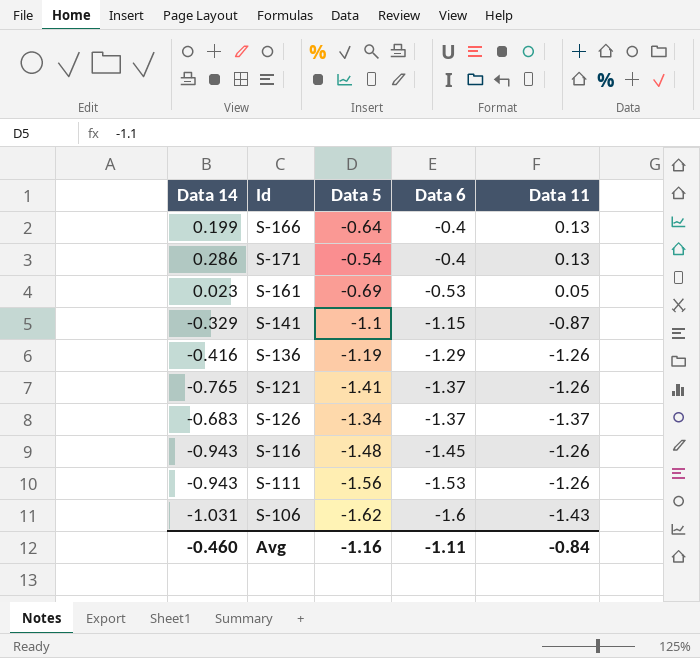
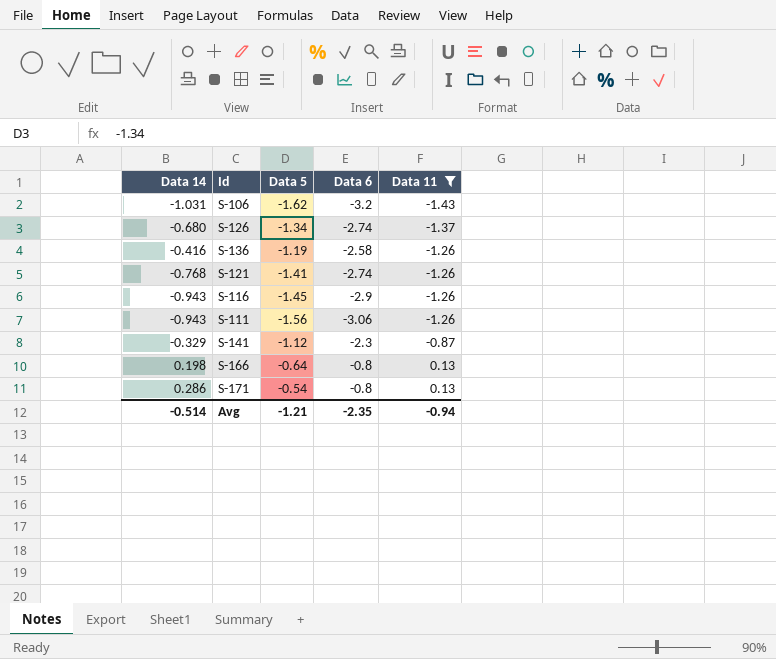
filter: none -> Data 11 != 0.05
row order: Data 6 descending -> Data 11 ascending
S-106 | Data 6: -1.6 -> -3.2
S-126 | Data 14: -0.683 -> -0.680
S-126 | Data 6: -1.37 -> -2.74
S-136 | Data 6: -1.29 -> -2.58
S-121 | Data 14: -0.765 -> -0.768
S-121 | Data 6: -1.37 -> -2.74
S-116 | Data 5: -1.48 -> -1.45
S-116 | Data 6: -1.45 -> -2.9
S-111 | Data 6: -1.53 -> -3.06
S-141 | Data 5: -1.1 -> -1.12
S-141 | Data 6: -1.15 -> -2.3
S-166 | Data 14: 0.199 -> 0.198
S-166 | Data 6: -0.4 -> -0.8
S-171 | Data 6: -0.4 -> -0.8
Avg | Data 14: -0.460 -> -0.514
Avg | Data 5: -1.16 -> -1.21
Avg | Data 6: -1.11 -> -2.35
Avg | Data 11: -0.84 -> -0.94

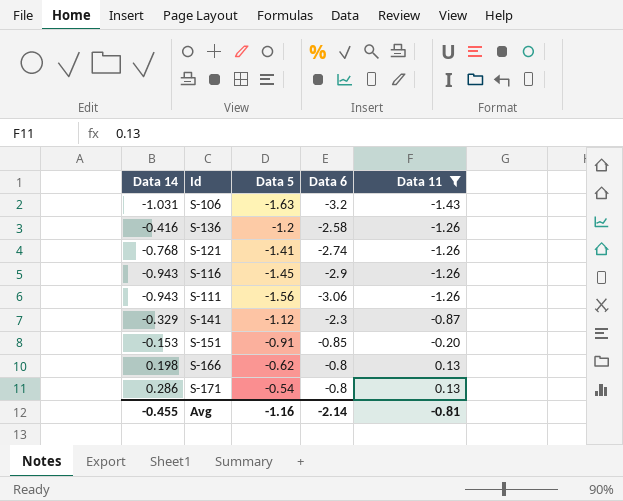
row S-126: -0.680 | -1.34 | -2.74 | -1.37 -> none
S-106 | Data 5: -1.62 -> -1.63
S-136 | Data 5: -1.19 -> -1.2
row S-151: none -> -0.153 | -0.91 | -0.85 | -0.20
S-166 | Data 5: -0.64 -> -0.62
Avg | Data 14: -0.514 -> -0.455
Avg | Data 5: -1.21 -> -1.16
Avg | Data 6: -2.35 -> -2.14
Avg | Data 11: -0.94 -> -0.81

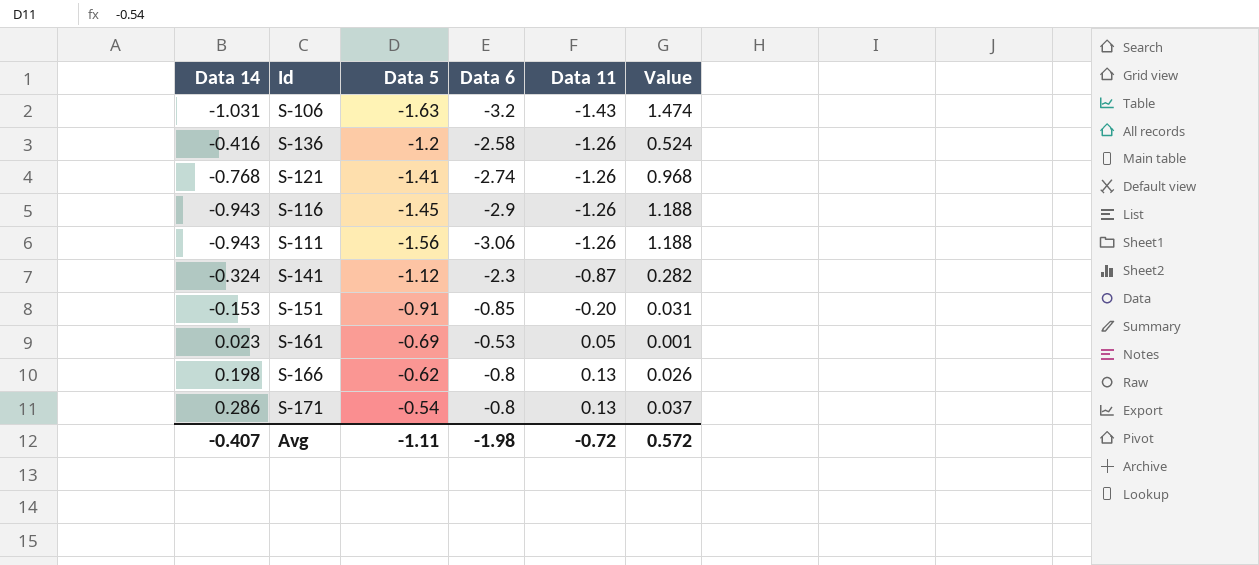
filter: Data 11 != 0.05 -> none
column Value | formula: none -> [Data 14] * [Data 11]
S-141 | Data 14: -0.329 -> -0.324
Avg | Data 14: -0.455 -> -0.407
Avg | Data 5: -1.16 -> -1.11
Avg | Data 6: -2.14 -> -1.98
Avg | Data 11: -0.81 -> -0.72

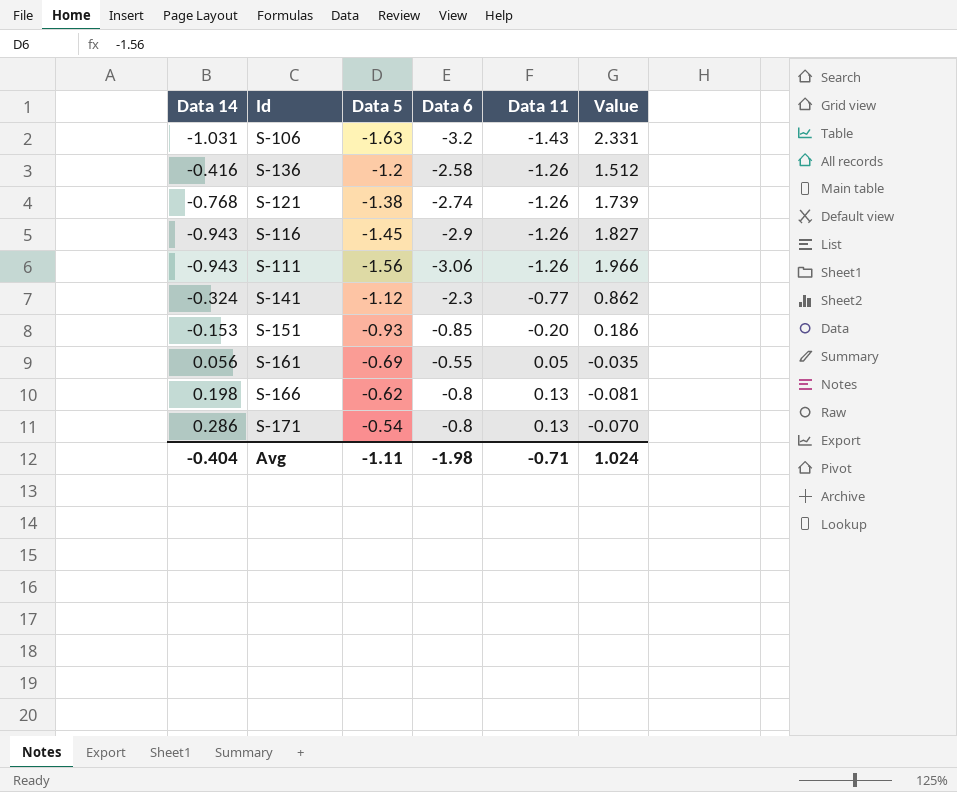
column Value | formula: [Data 14] * [Data 11] -> [Data 5] * [Data 11]
S-121 | Data 5: -1.41 -> -1.38
S-141 | Data 11: -0.87 -> -0.77
S-151 | Data 5: -0.91 -> -0.93
S-161 | Data 14: 0.023 -> 0.056
S-161 | Data 6: -0.53 -> -0.55
Avg | Data 14: -0.407 -> -0.404
Avg | Data 11: -0.72 -> -0.71
Avg | Value: 0.572 -> 1.024

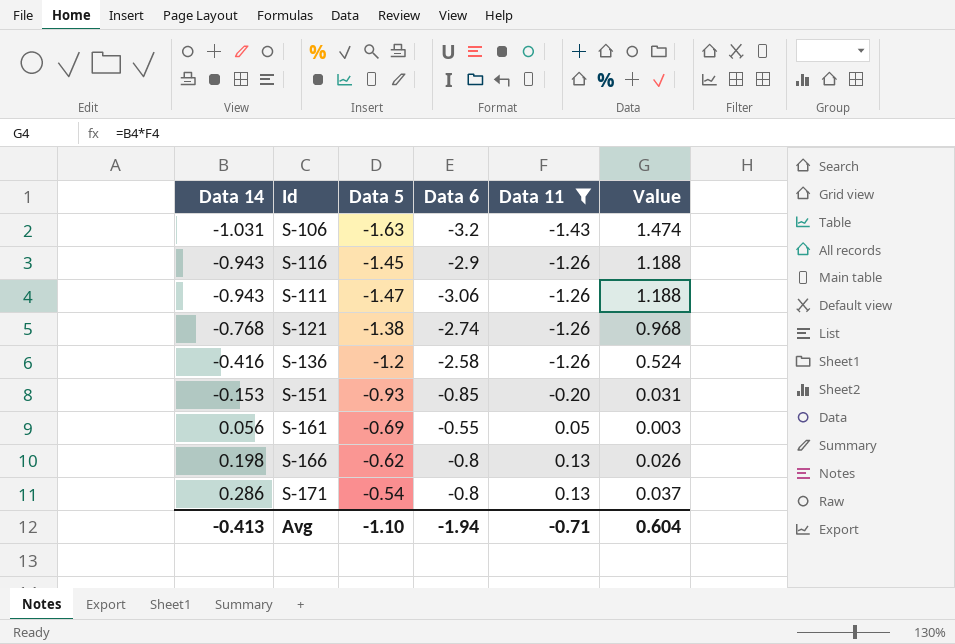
filter: none -> Data 11 != -0.77
row order: Data 11 ascending -> Data 14 ascending
column Value | formula: [Data 5] * [Data 11] -> [Data 14] * [Data 11]
S-111 | Data 5: -1.56 -> -1.47
Avg | Data 14: -0.404 -> -0.413
Avg | Data 5: -1.11 -> -1.10
Avg | Data 6: -1.98 -> -1.94
Avg | Value: 1.024 -> 0.604

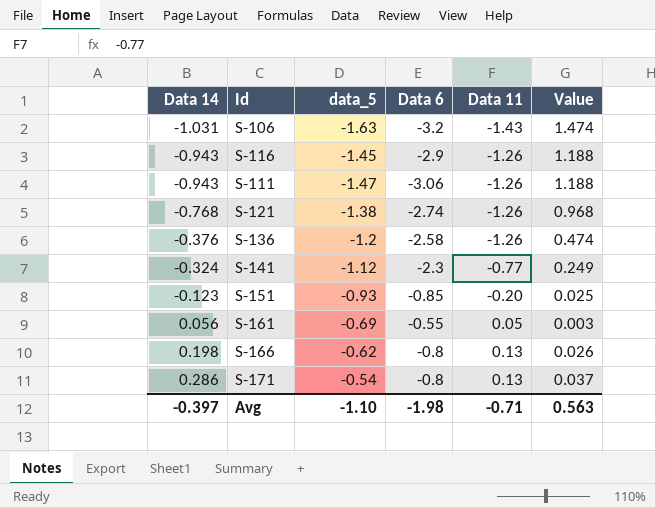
filter: Data 11 != -0.77 -> none
column name: Data 5 -> data_5
S-136 | Data 14: -0.416 -> -0.376
S-136 | Value: 0.524 -> 0.474
S-151 | Data 14: -0.153 -> -0.123
S-151 | Value: 0.031 -> 0.025
Avg | Data 14: -0.413 -> -0.397
Avg | Data 6: -1.94 -> -1.98
Avg | Value: 0.604 -> 0.563

